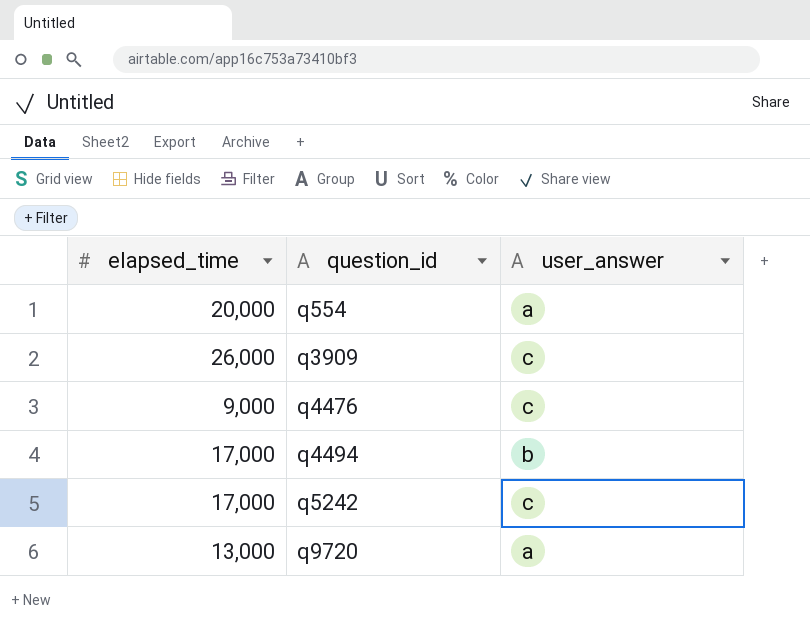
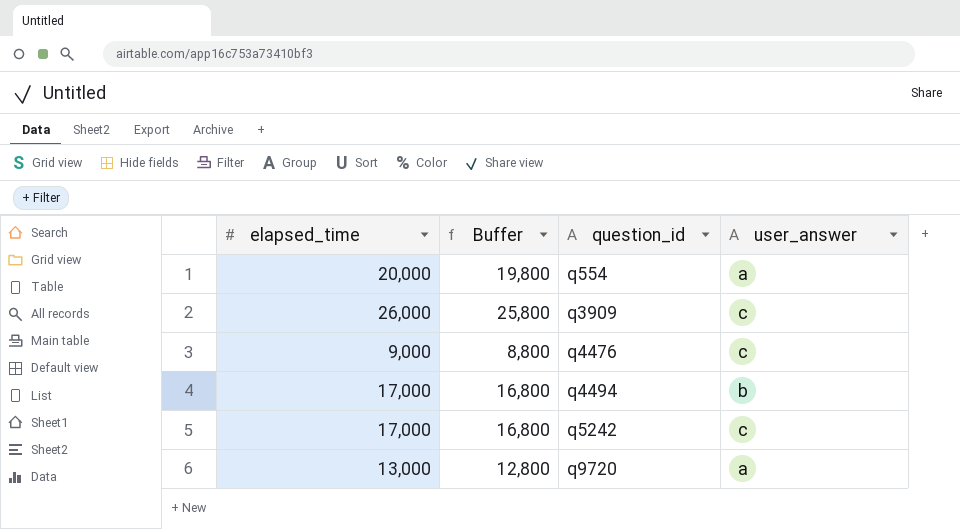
column Buffer | formula: none -> [elapsed_time] - 200

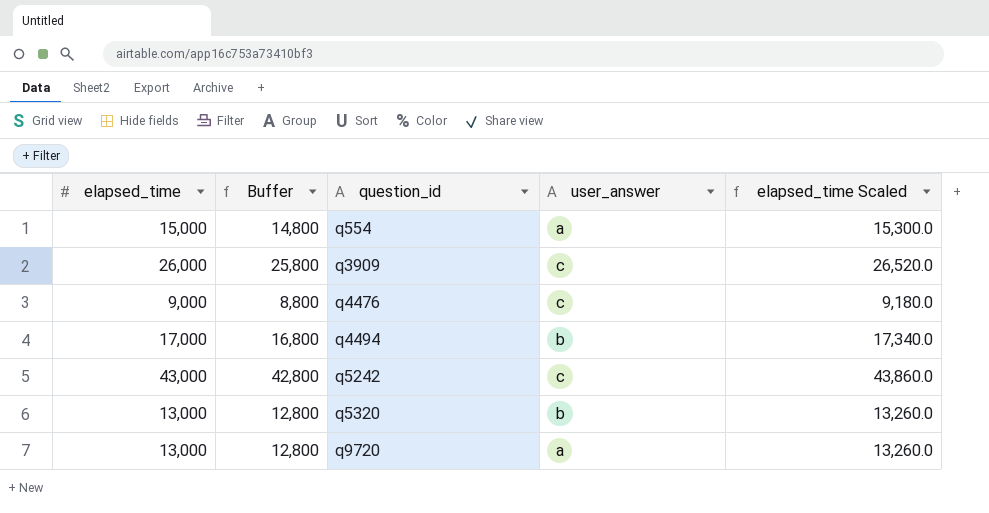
column elapsed_time Scaled | formula: none -> [elapsed_time] * 1.02
q554 | elapsed_time: 20,000 -> 15,000
q554 | Buffer: 19,800 -> 14,800
q5242 | elapsed_time: 17,000 -> 43,000
q5242 | Buffer: 16,800 -> 42,800
row q5320: none -> 13,000 | 12,800 | b | 13,260.0

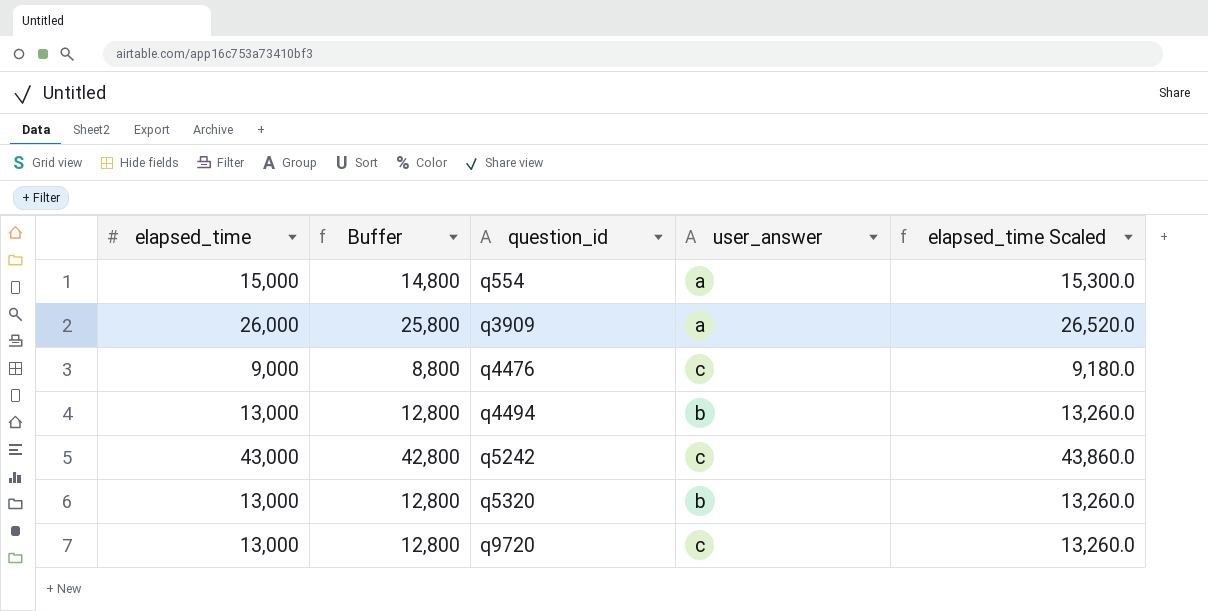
q3909 | user_answer: c -> a
q4494 | elapsed_time: 17,000 -> 13,000
q4494 | Buffer: 16,800 -> 12,800
q4494 | elapsed_time Scaled: 17,340.0 -> 13,260.0
q9720 | user_answer: a -> c

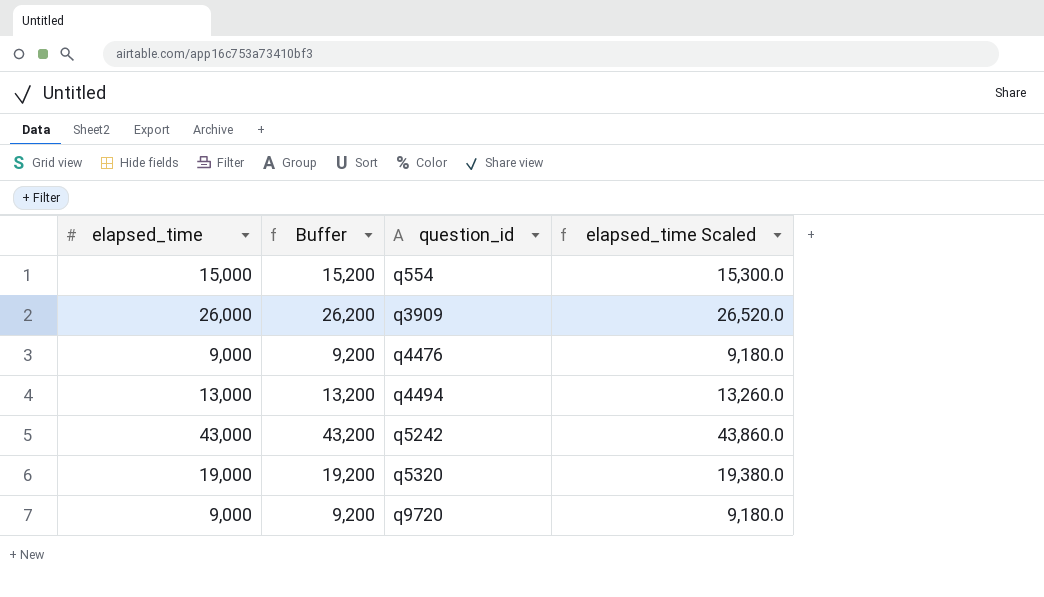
column user_answer | position: 4 -> none
column Buffer | formula: [elapsed_time] - 200 -> [elapsed_time] + 200
q5320 | elapsed_time: 13,000 -> 19,000
q5320 | elapsed_time Scaled: 13,260.0 -> 19,380.0
q9720 | elapsed_time: 13,000 -> 9,000
q9720 | elapsed_time Scaled: 13,260.0 -> 9,180.0

